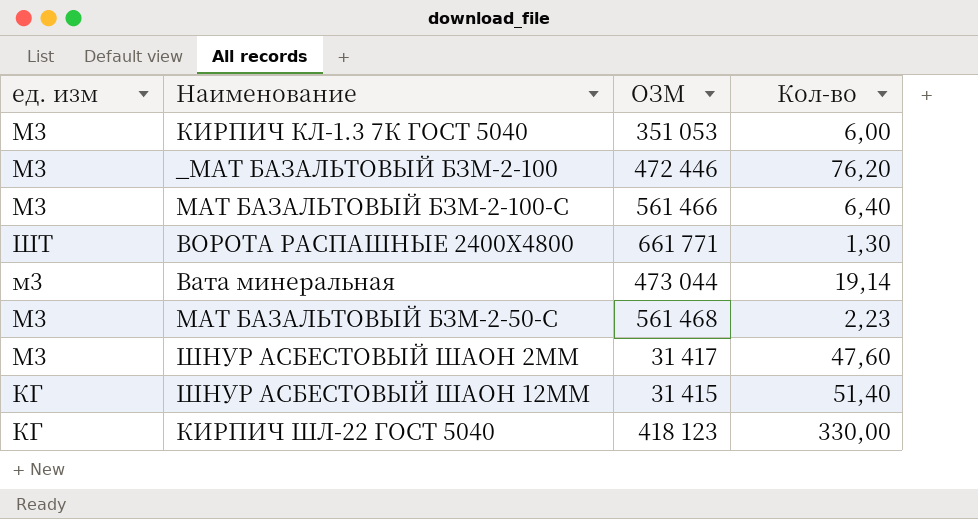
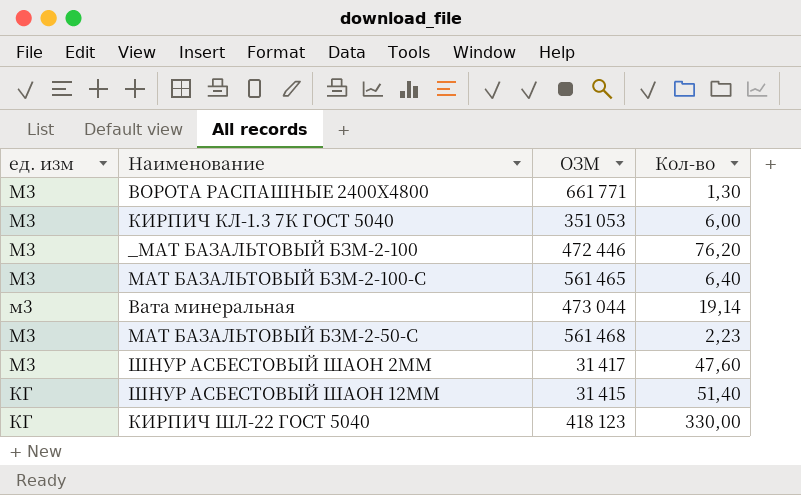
row order: none -> ед. изм descending
ВОРОТА РАСПАШНЫЕ 2400Х4800 | ед. изм: ШТ -> М3
МАТ БАЗАЛЬТОВЫЙ БЗМ-2-100-С | ОЗМ: 561 466 -> 561 465

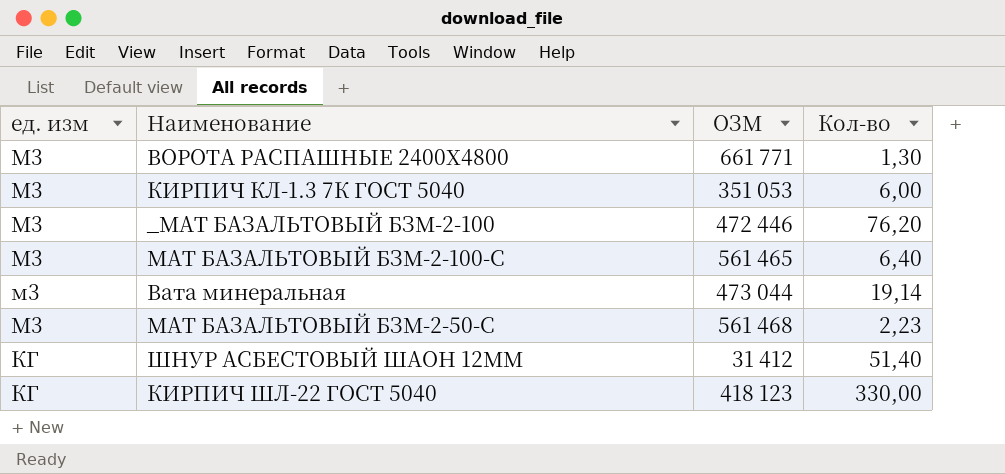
row ШНУР АСБЕСТОВЫЙ ШАОН 2ММ: М3 | 31 417 | 47,60 -> none
ШНУР АСБЕСТОВЫЙ ШАОН 12ММ | ОЗМ: 31 415 -> 31 412

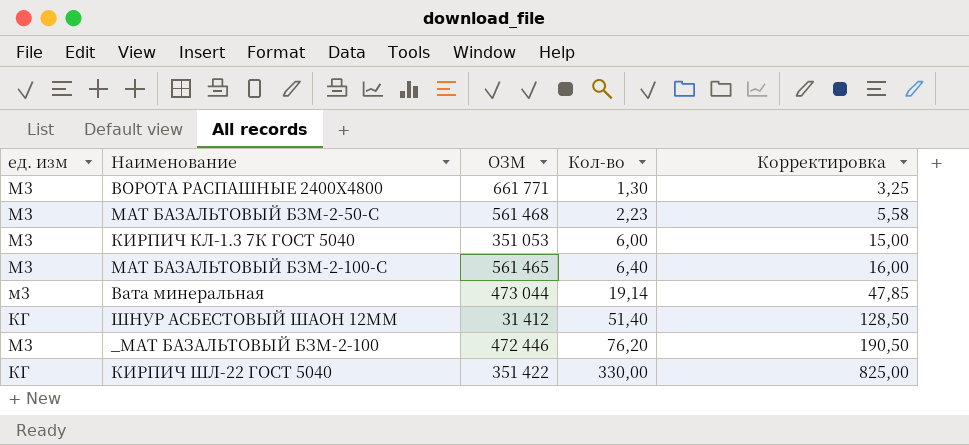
row order: ед. изм descending -> Кол-во ascending
column Корректировка | formula: none -> [Кол-во] * 2,5
КИРПИЧ ШЛ-22 ГОСТ 5040 | ОЗМ: 418 123 -> 351 422

